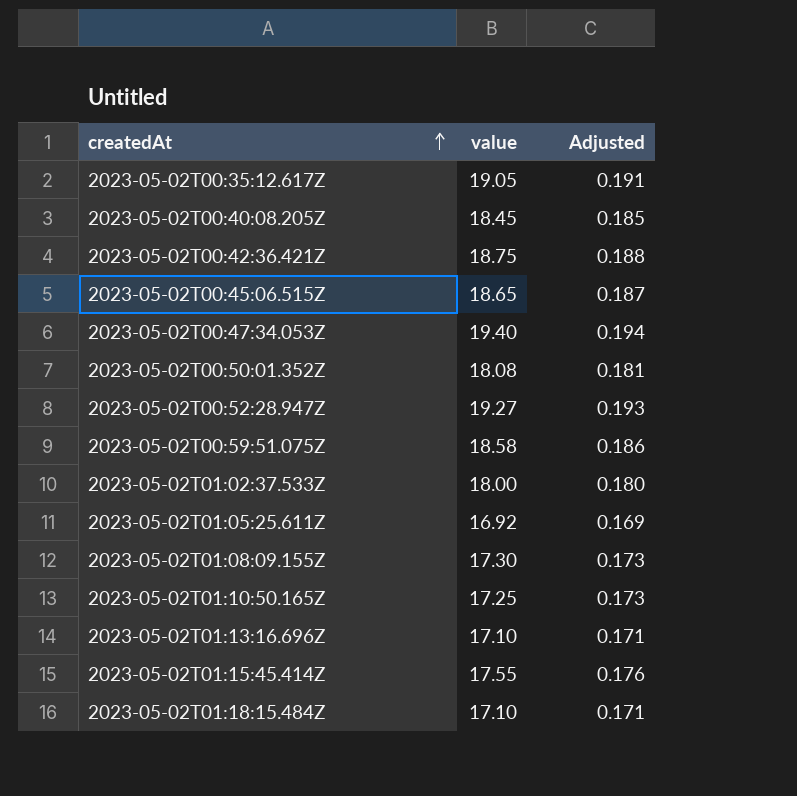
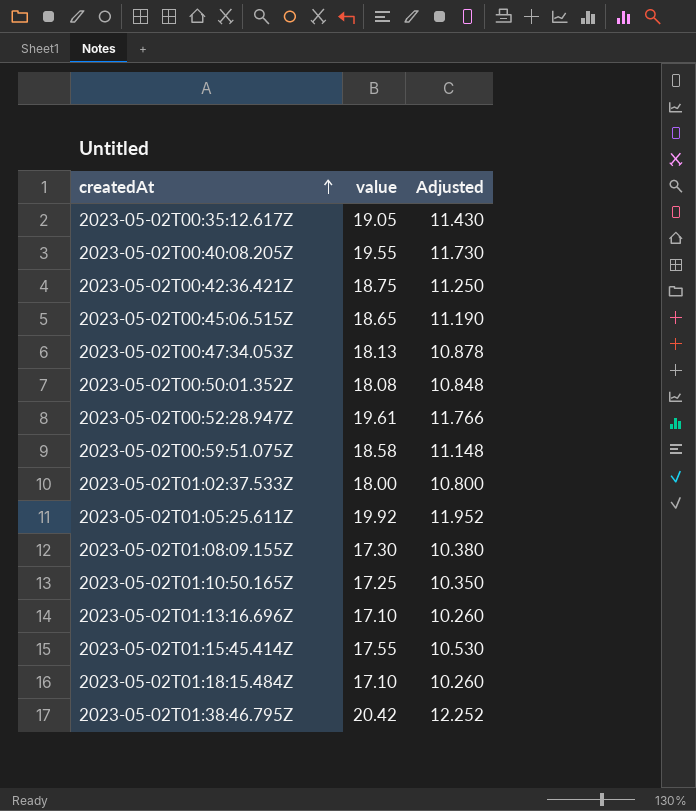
column Adjusted | formula: [value] * 0.01 -> [value] * 0.6
2023-05-02T00:40:08.205Z | value: 18.45 -> 19.55
2023-05-02T00:47:34.053Z | value: 19.40 -> 18.13
2023-05-02T00:52:28.947Z | value: 19.27 -> 19.61
2023-05-02T01:05:25.611Z | value: 16.92 -> 19.92
row 2023-05-02T01:38:46.795Z: none -> 20.42 | 12.252

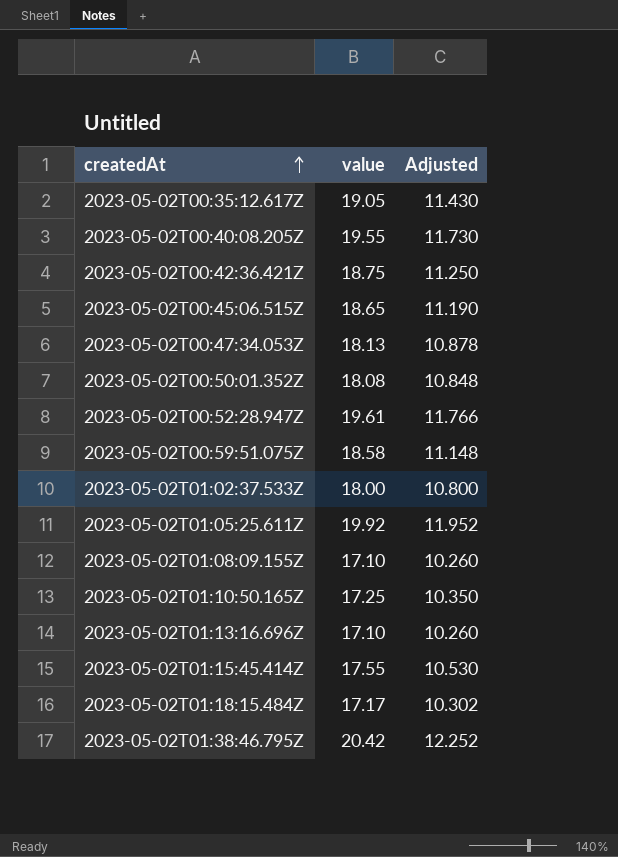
2023-05-02T01:08:09.155Z | value: 17.30 -> 17.10
2023-05-02T01:08:09.155Z | Adjusted: 10.380 -> 10.260
2023-05-02T01:18:15.484Z | value: 17.10 -> 17.17
2023-05-02T01:18:15.484Z | Adjusted: 10.260 -> 10.302

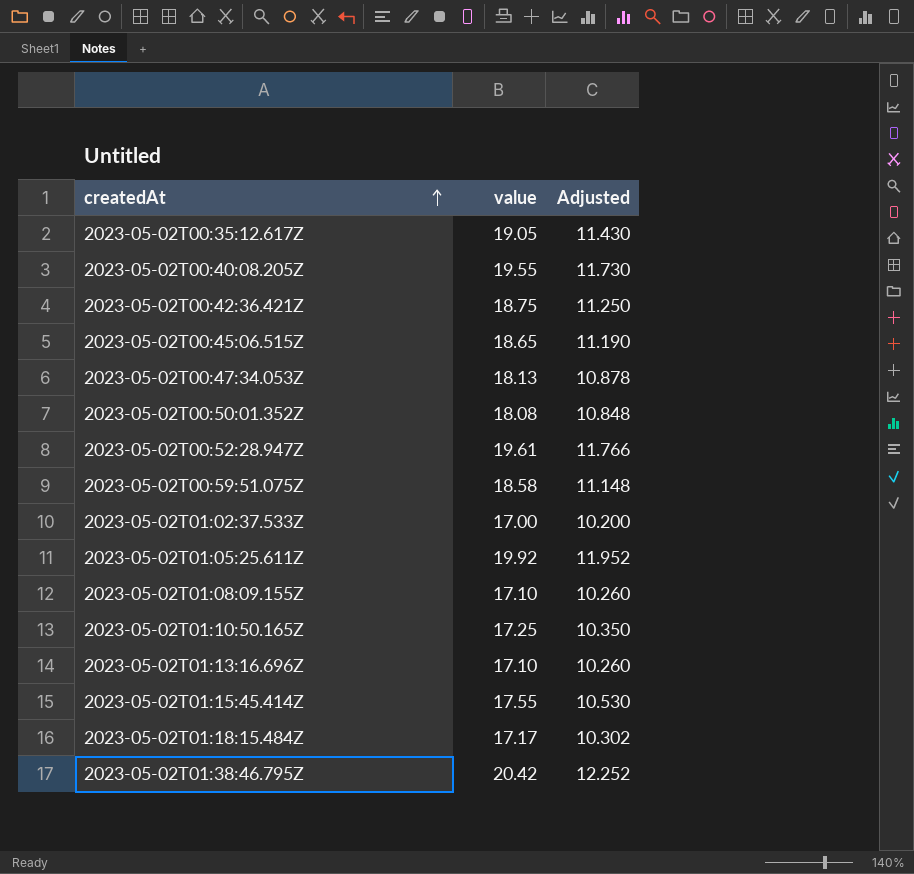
2023-05-02T01:02:37.533Z | value: 18.00 -> 17.00
2023-05-02T01:02:37.533Z | Adjusted: 10.800 -> 10.200

